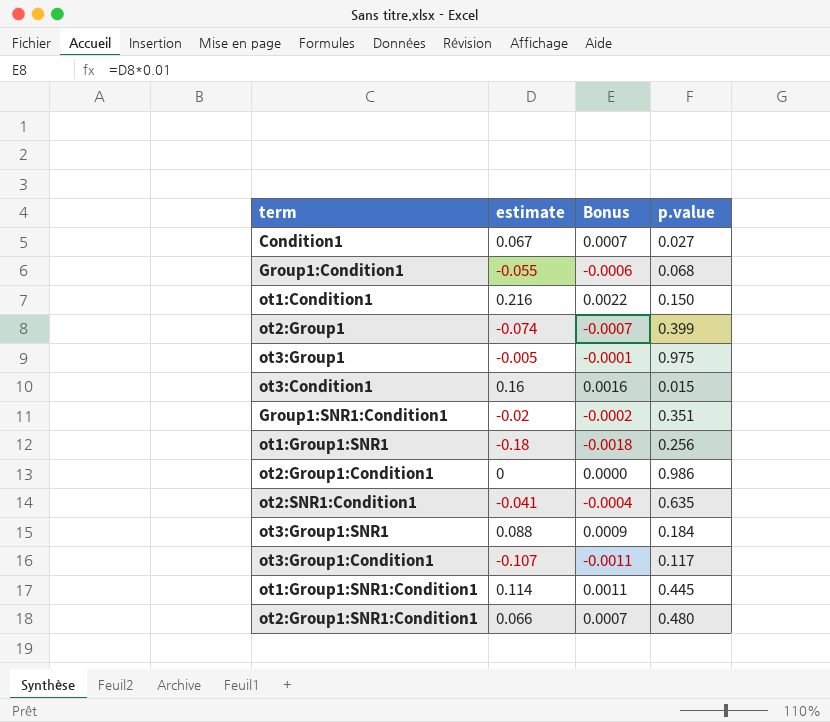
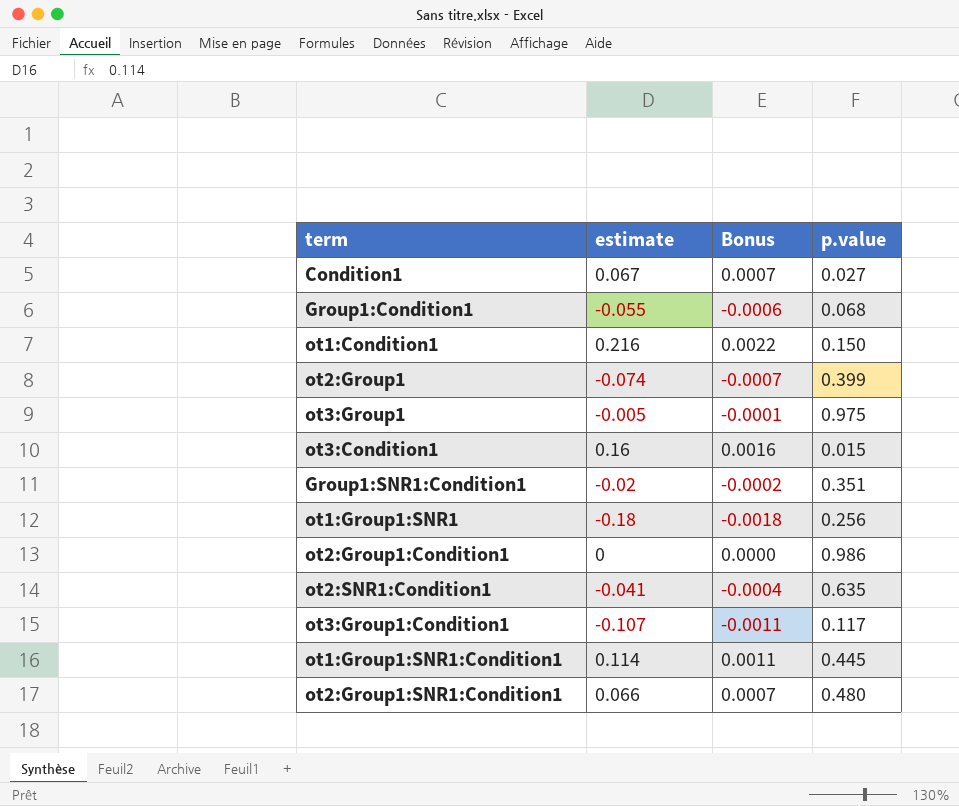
row ot3:Group1:SNR1: 0.088 | 0.0009 | 0.184 -> none

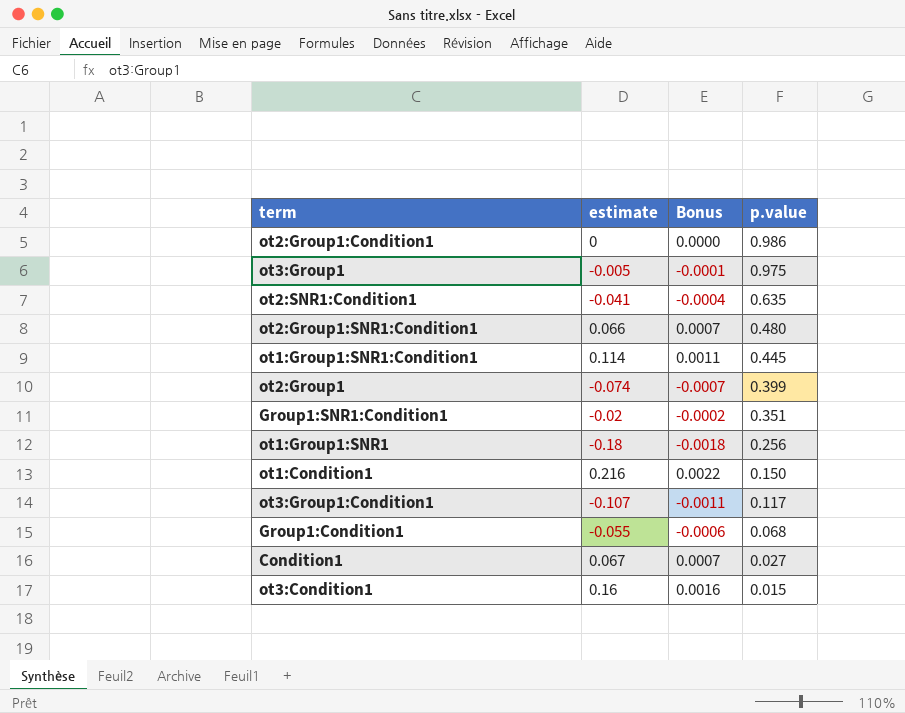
row order: none -> p.value descending

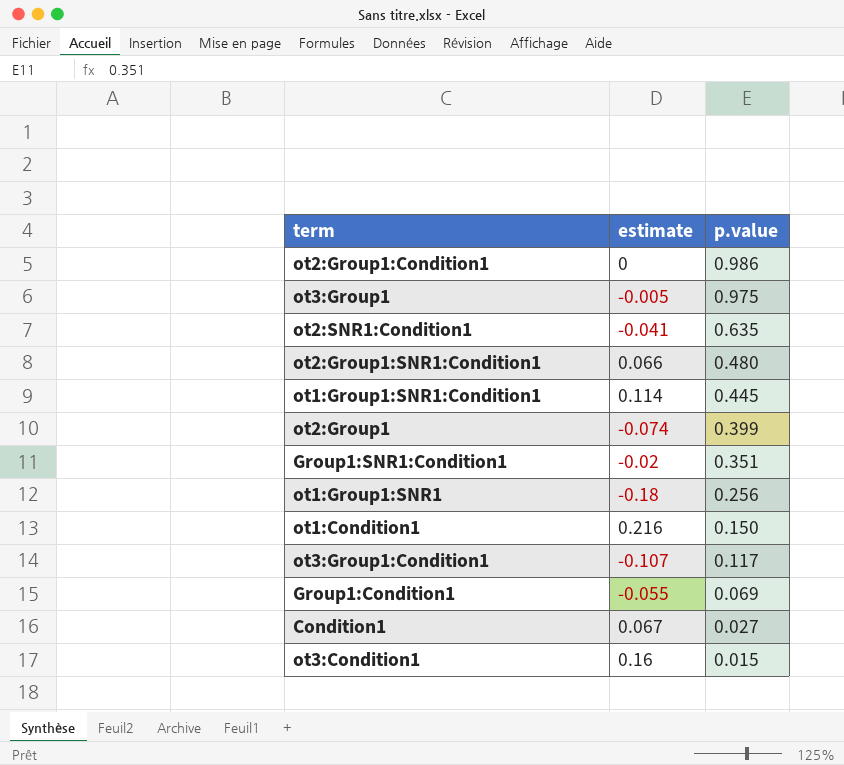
column Bonus | formula: [estimate] * 0.01 -> none
Group1:Condition1 | p.value: 0.068 -> 0.069

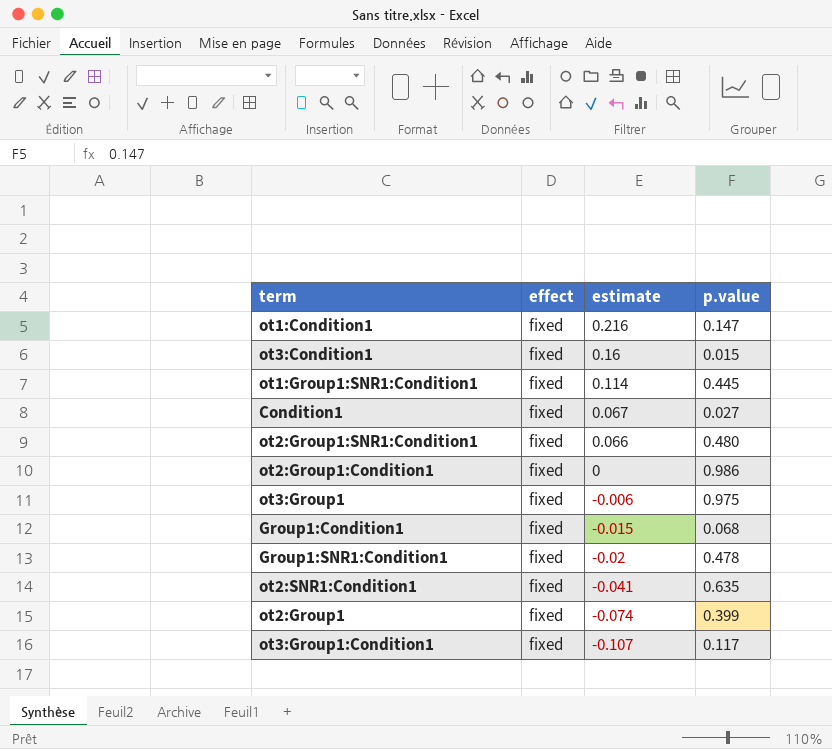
row order: p.value descending -> estimate descending
column effect | position: none -> 2
row ot1:Group1:SNR1: -0.18 | 0.256 -> none
ot1:Condition1 | p.value: 0.150 -> 0.147
ot3:Group1 | estimate: -0.005 -> -0.006
Group1:Condition1 | estimate: -0.055 -> -0.015
Group1:Condition1 | p.value: 0.069 -> 0.068
Group1:SNR1:Condition1 | p.value: 0.351 -> 0.478

